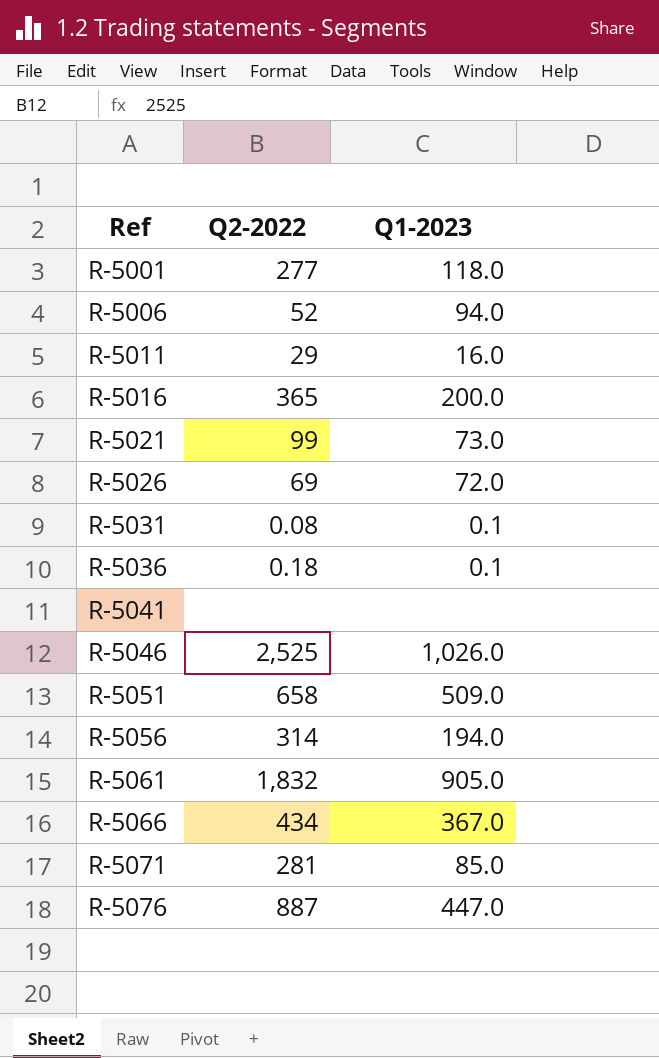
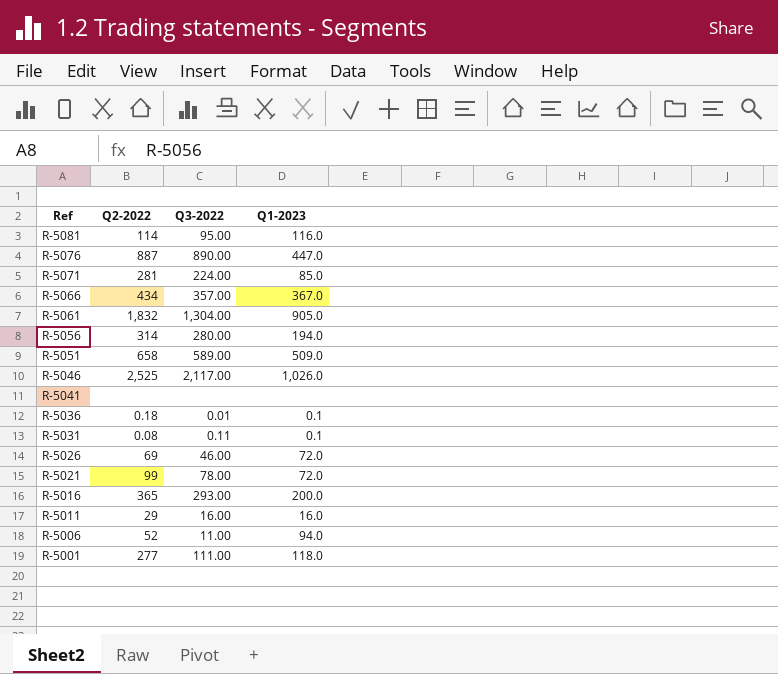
row order: Ref ascending -> Ref descending
column Q3-2022 | position: none -> 3
row R-5081: none -> 114 | 95.00 | 116.0
R-5021 | Q1-2023: 73.0 -> 72.0

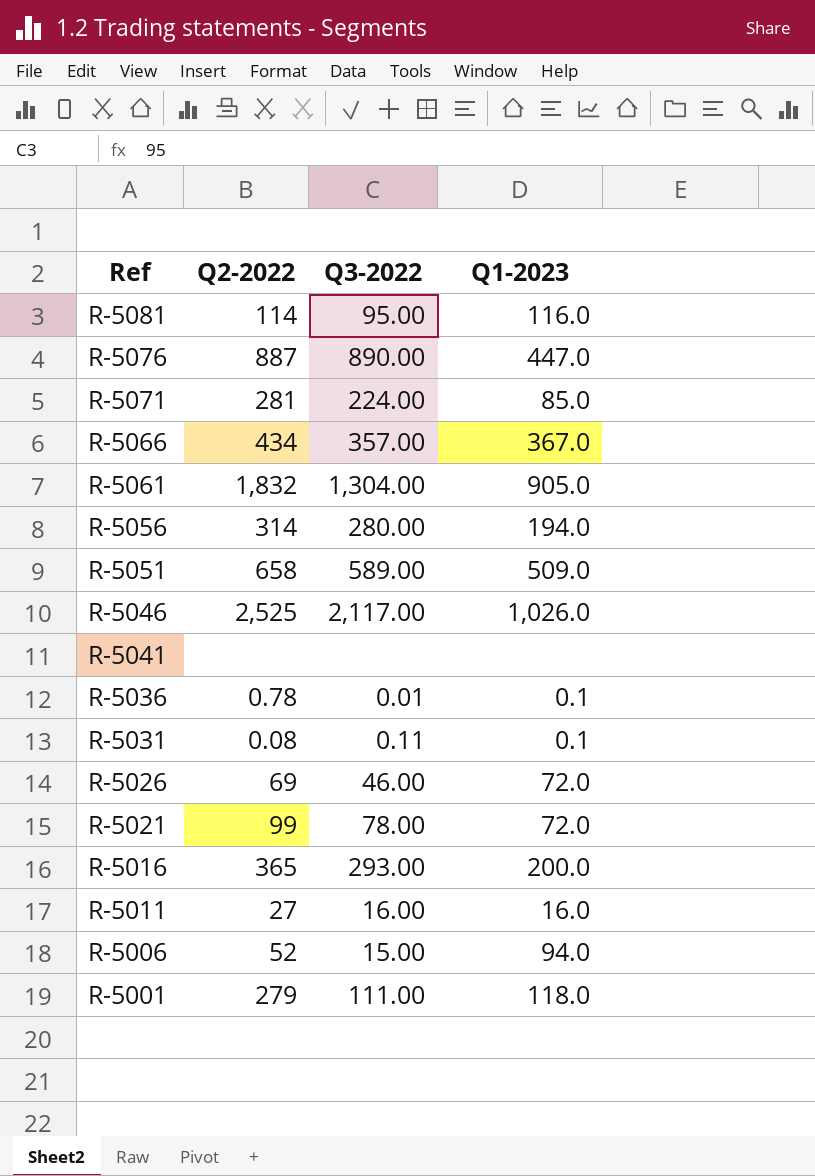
R-5036 | Q2-2022: 0.18 -> 0.78
R-5011 | Q2-2022: 29 -> 27
R-5006 | Q3-2022: 11.00 -> 15.00
R-5001 | Q2-2022: 277 -> 279

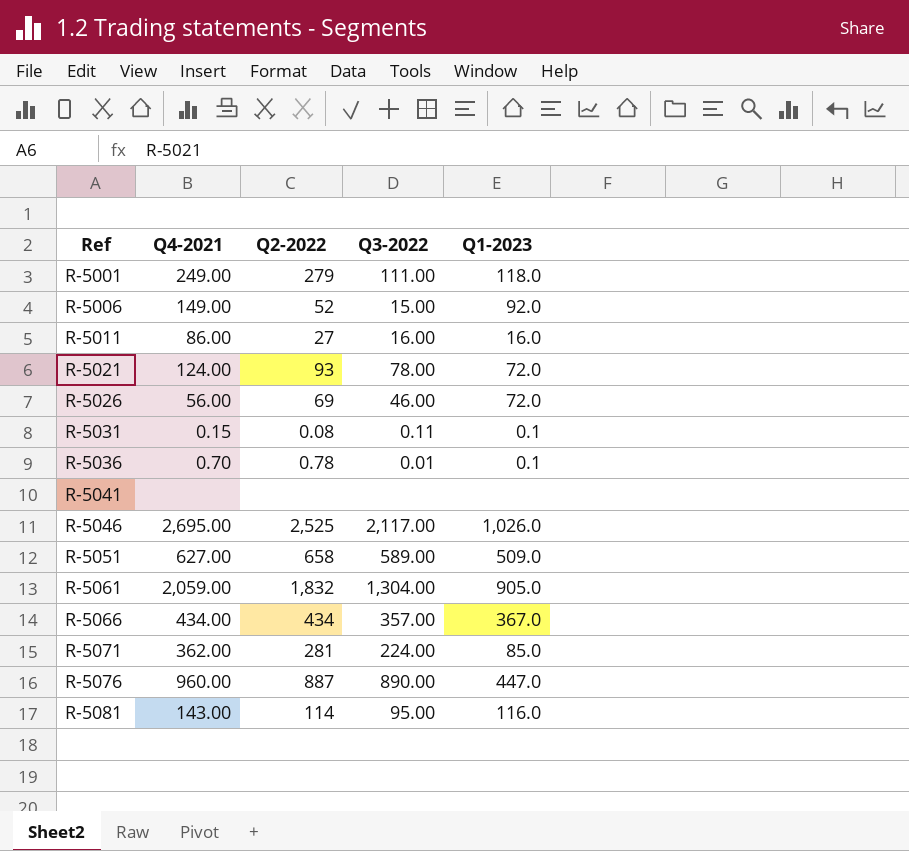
row order: Ref descending -> Ref ascending
column Q4-2021 | position: none -> 2
row R-5056: 314 | 280.00 | 194.0 -> none
row R-5016: 365 | 293.00 | 200.0 -> none
R-5006 | Q1-2023: 94.0 -> 92.0
R-5021 | Q2-2022: 99 -> 93

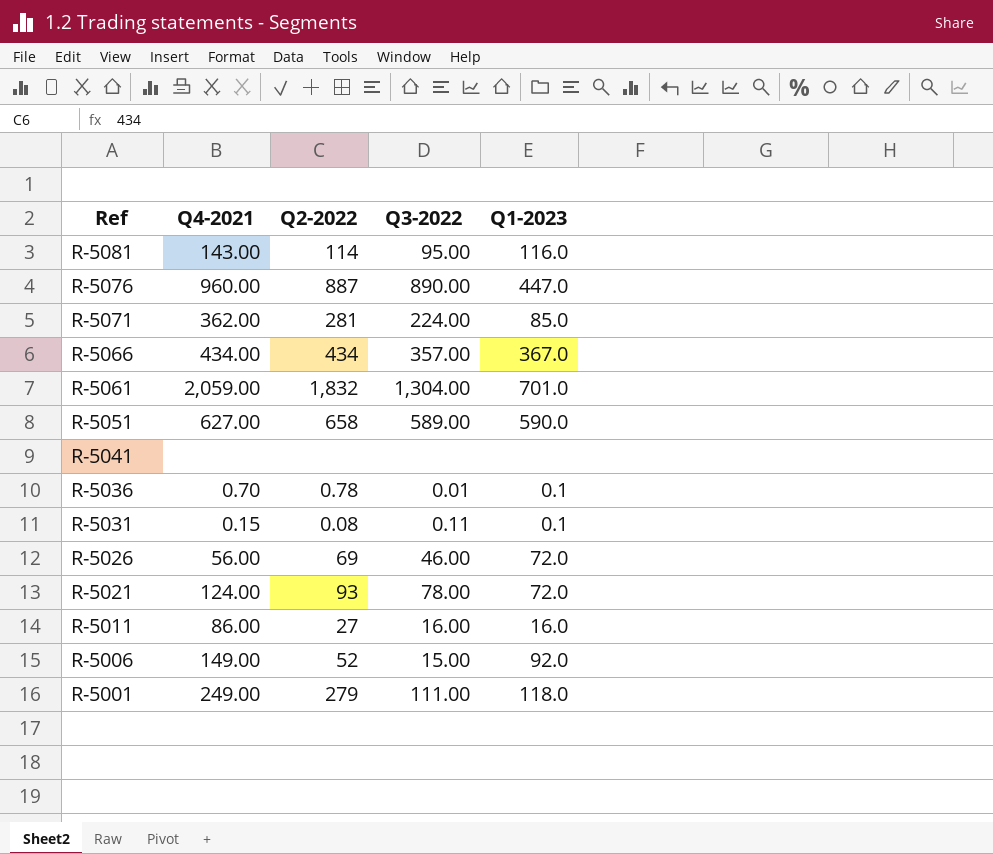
row order: Ref ascending -> Ref descending
row R-5046: 2,695.00 | 2,525 | 2,117.00 | 1,026.0 -> none
R-5061 | Q1-2023: 905.0 -> 701.0
R-5051 | Q1-2023: 509.0 -> 590.0

